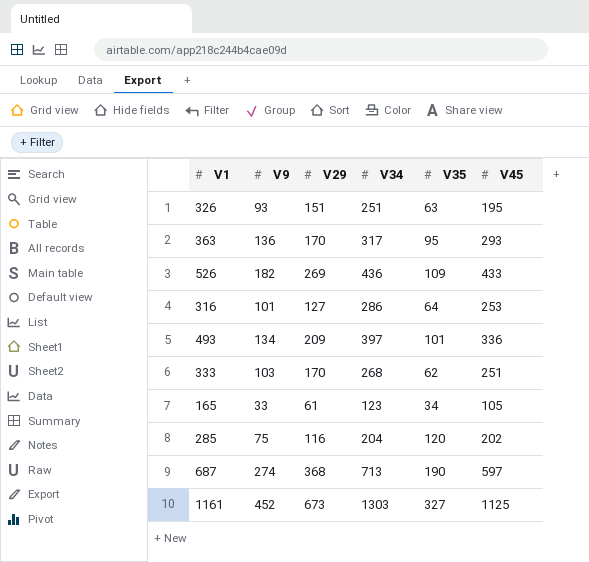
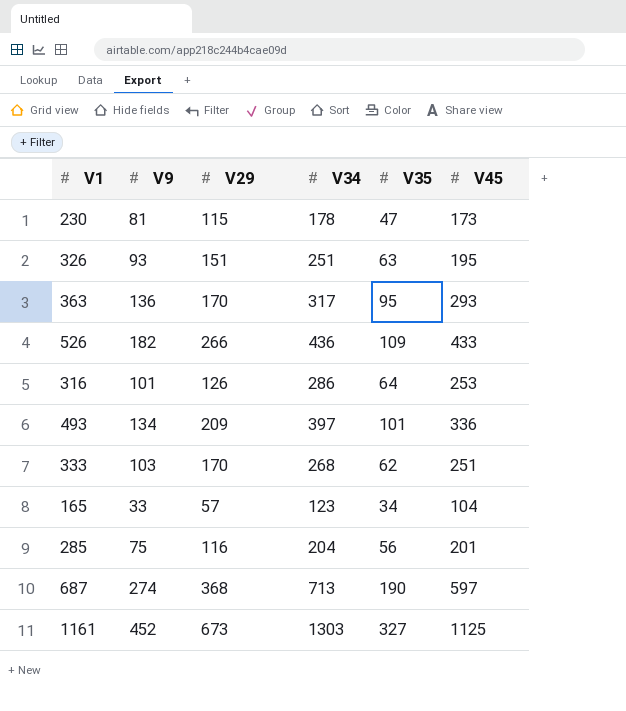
row 230: none -> 81 | 115 | 178 | 47 | 173
526 | V29: 269 -> 266
316 | V29: 127 -> 126
165 | V29: 61 -> 57
165 | V45: 105 -> 104
285 | V35: 120 -> 56
285 | V45: 202 -> 201

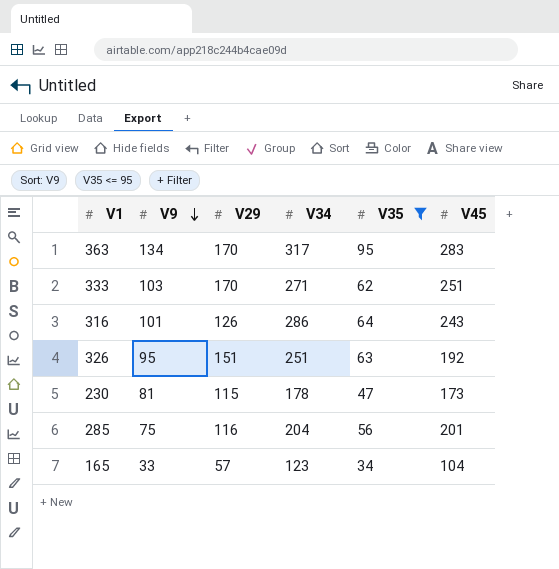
filter: none -> V35 <= 95
row order: none -> V9 descending
363 | V9: 136 -> 134
363 | V45: 293 -> 283
333 | V34: 268 -> 271
316 | V45: 253 -> 243
326 | V9: 93 -> 95
326 | V45: 195 -> 192

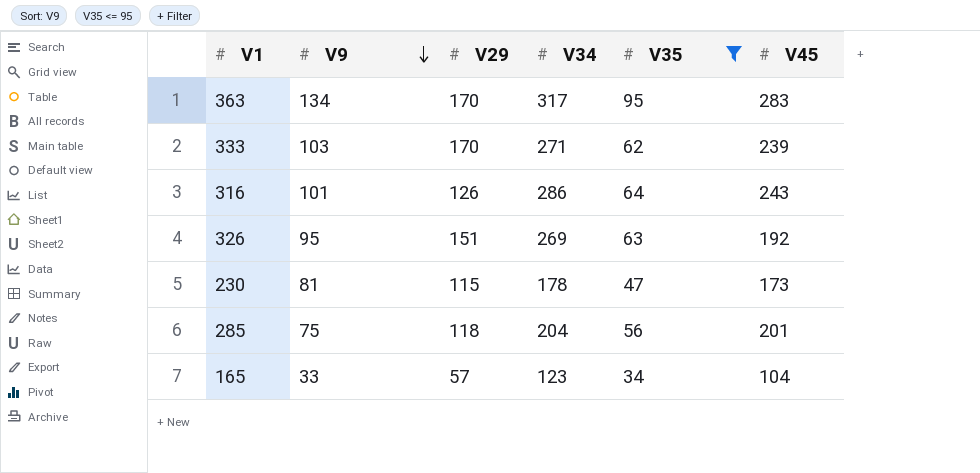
333 | V45: 251 -> 239
326 | V34: 251 -> 269
285 | V29: 116 -> 118

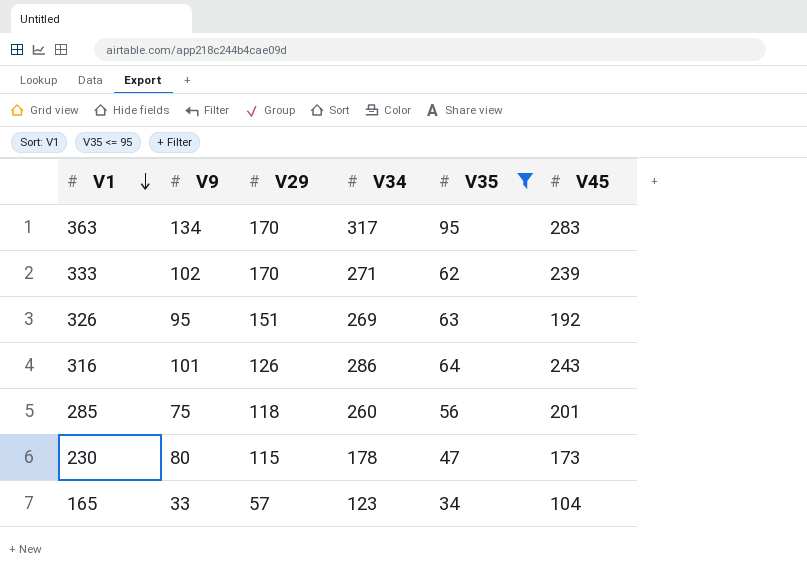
row order: V9 descending -> V1 descending
333 | V9: 103 -> 102
285 | V34: 204 -> 260
230 | V9: 81 -> 80

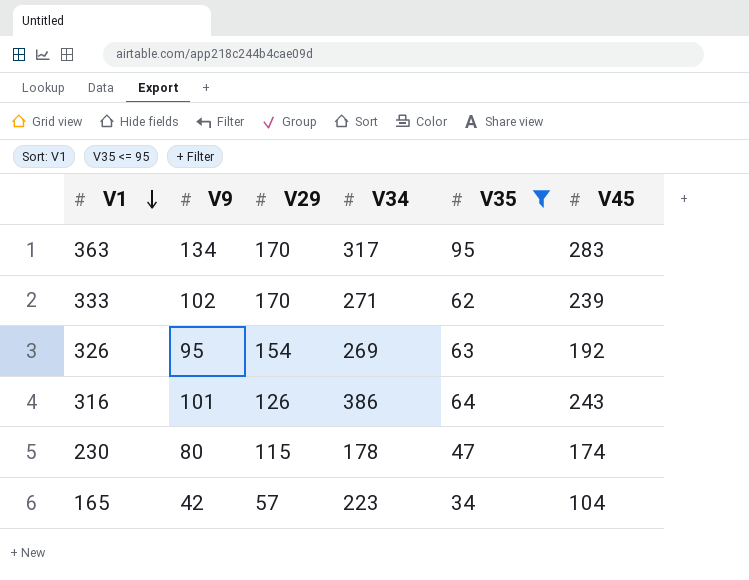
row 285: 75 | 118 | 260 | 56 | 201 -> none
326 | V29: 151 -> 154
316 | V34: 286 -> 386
230 | V45: 173 -> 174
165 | V9: 33 -> 42
165 | V34: 123 -> 223

